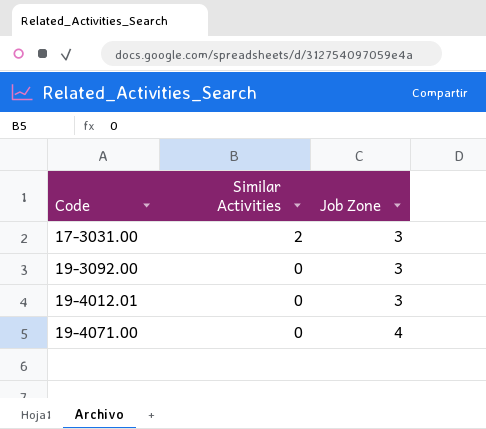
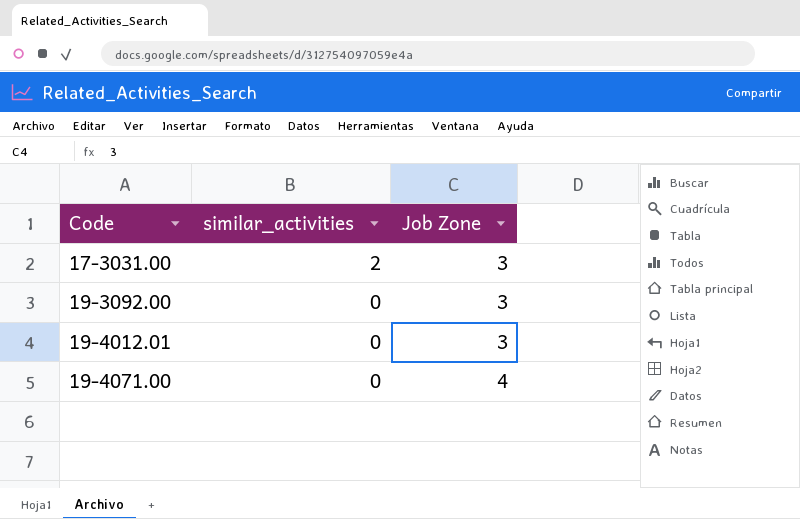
column name: Similar Activities -> similar_activities

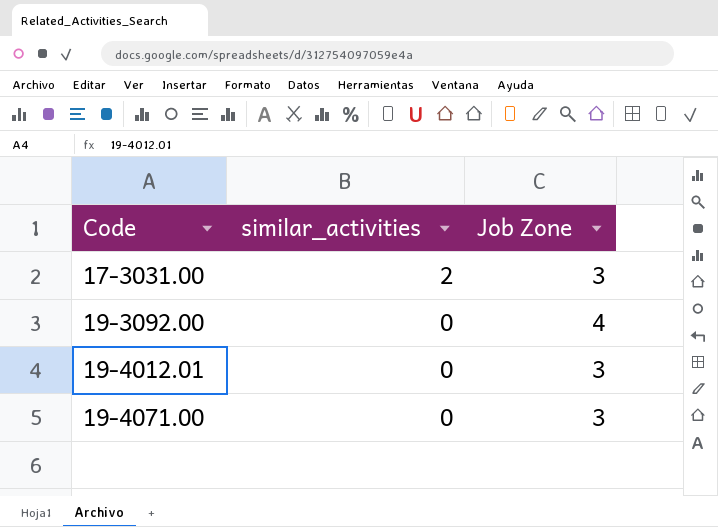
19-3092.00 | Job Zone: 3 -> 4
19-4071.00 | Job Zone: 4 -> 3

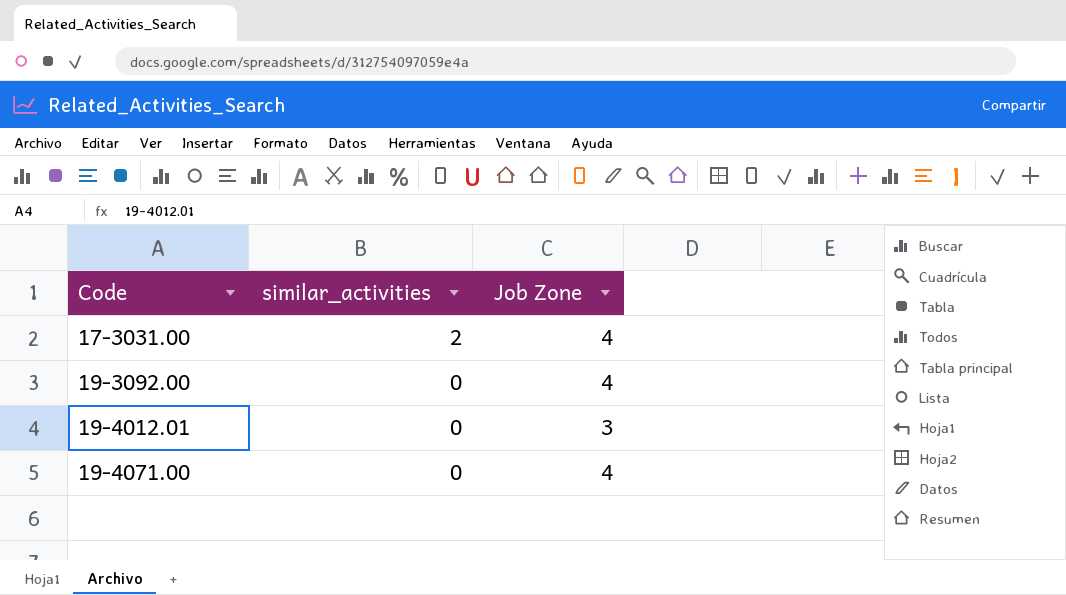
17-3031.00 | Job Zone: 3 -> 4
19-4071.00 | Job Zone: 3 -> 4

